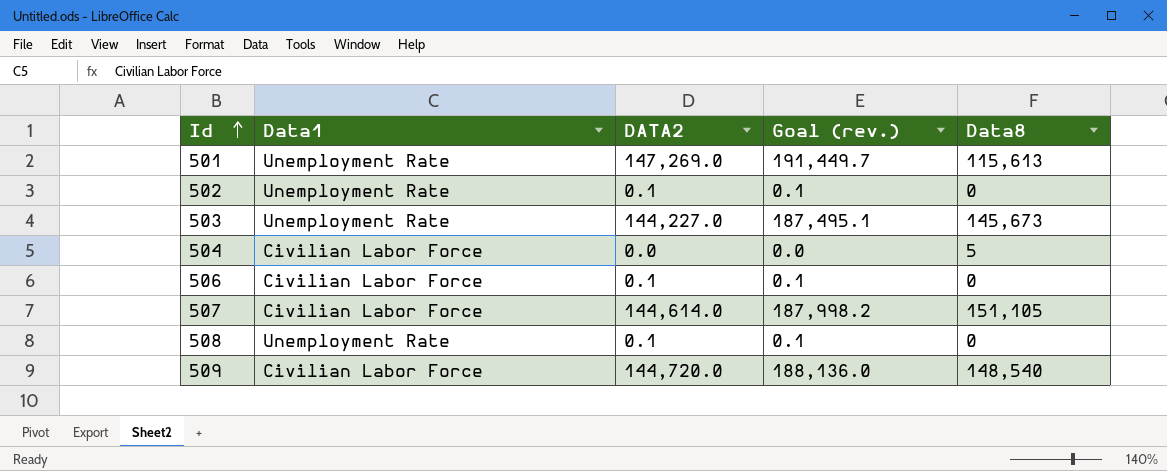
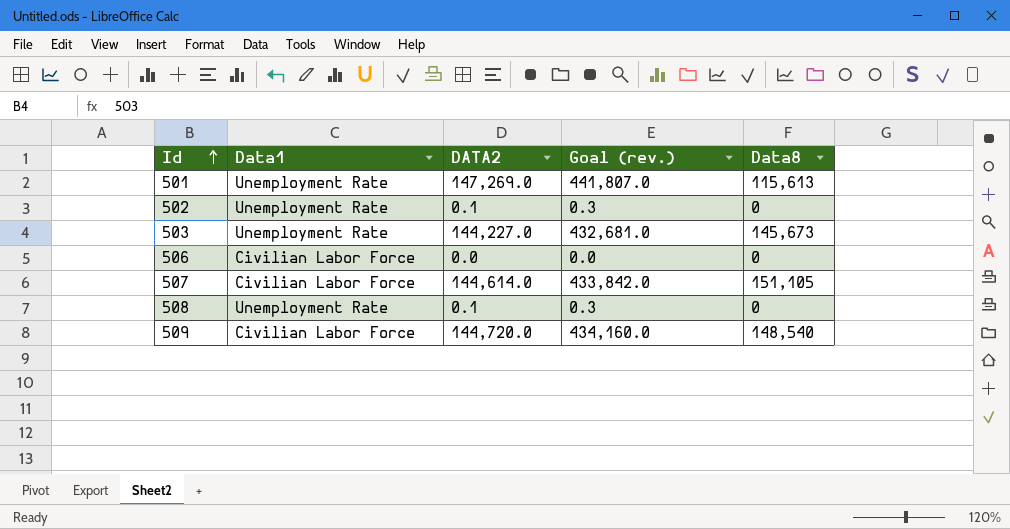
column Goal (rev.) | formula: [DATA2] * 1.3 -> [DATA2] * 3
row 504: Civilian Labor Force | 0.0 | 0.0 | 5 -> none
506 | DATA2: 0.1 -> 0.0

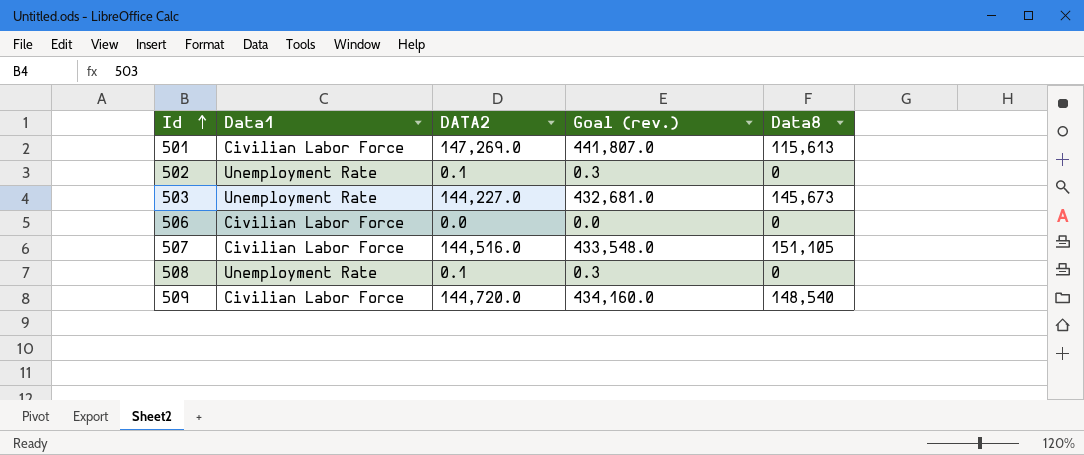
501 | Data1: Unemployment Rate -> Civilian Labor Force
507 | DATA2: 144,614.0 -> 144,516.0
507 | Goal (rev.): 433,842.0 -> 433,548.0

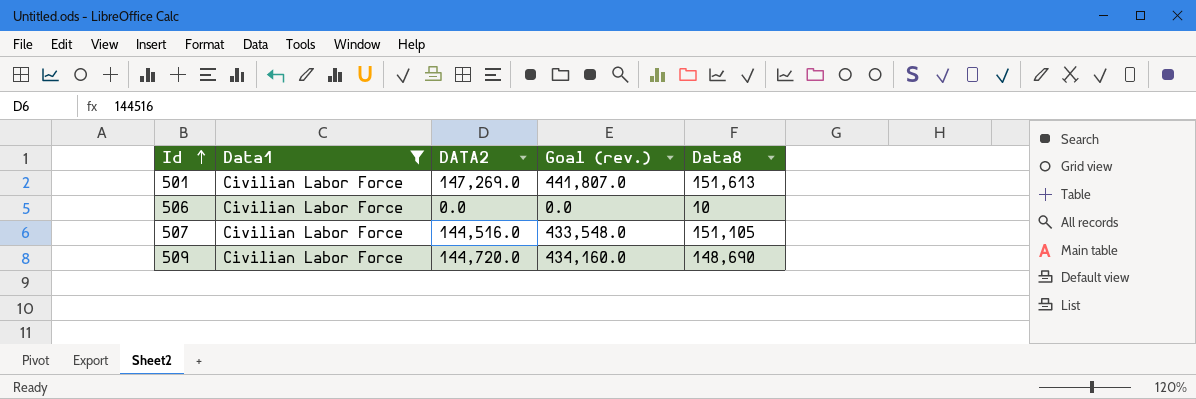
filter: none -> Data1 = Civilian Labor Force
501 | Data8: 115,613 -> 151,613
506 | Data8: 0 -> 10
509 | Data8: 148,540 -> 148,690

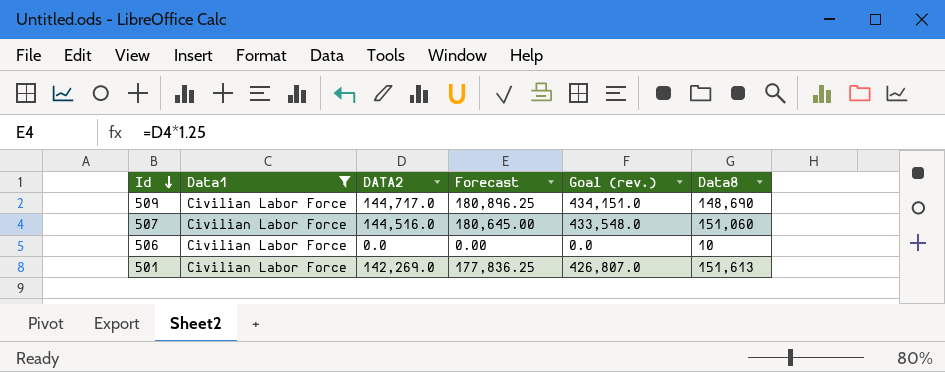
row order: Id ascending -> Id descending
column Forecast | formula: none -> [DATA2] * 1.25
509 | DATA2: 144,720.0 -> 144,717.0
509 | Goal (rev.): 434,160.0 -> 434,151.0
507 | Data8: 151,105 -> 151,060
501 | DATA2: 147,269.0 -> 142,269.0
501 | Goal (rev.): 441,807.0 -> 426,807.0

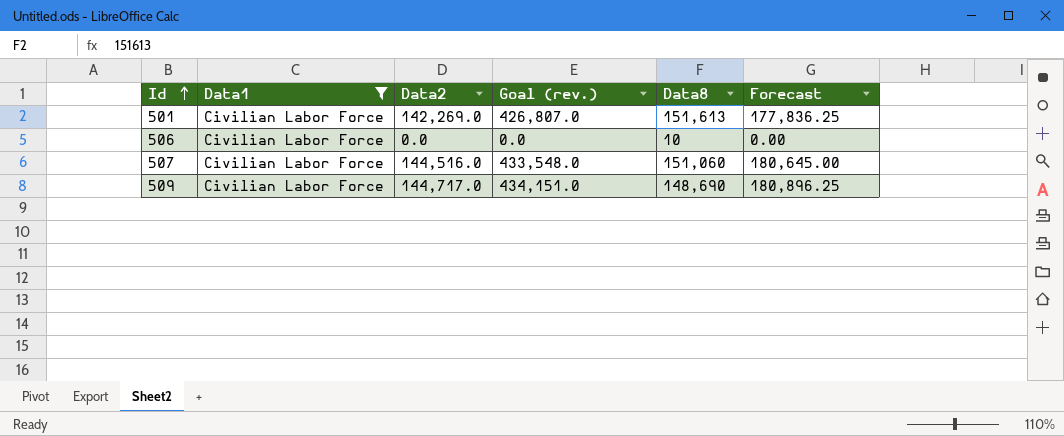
row order: Id descending -> Id ascending
column name: DATA2 -> Data2
column Forecast | position: 4 -> 6

